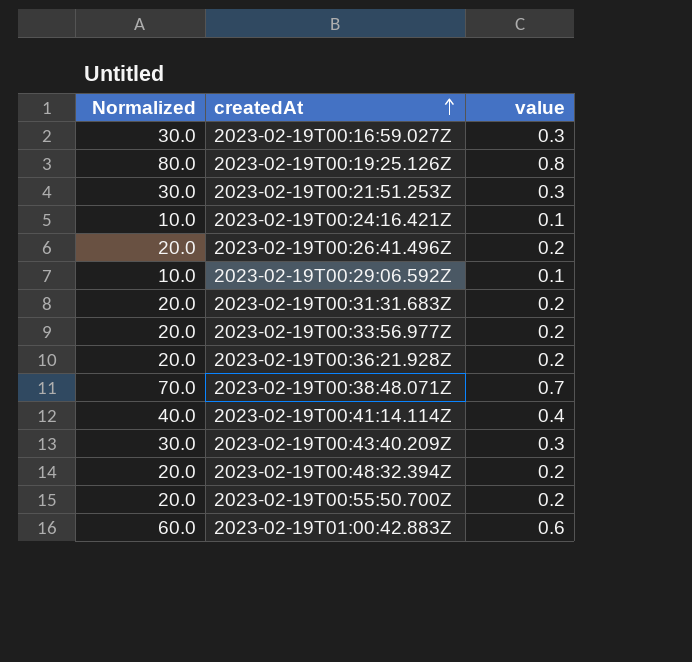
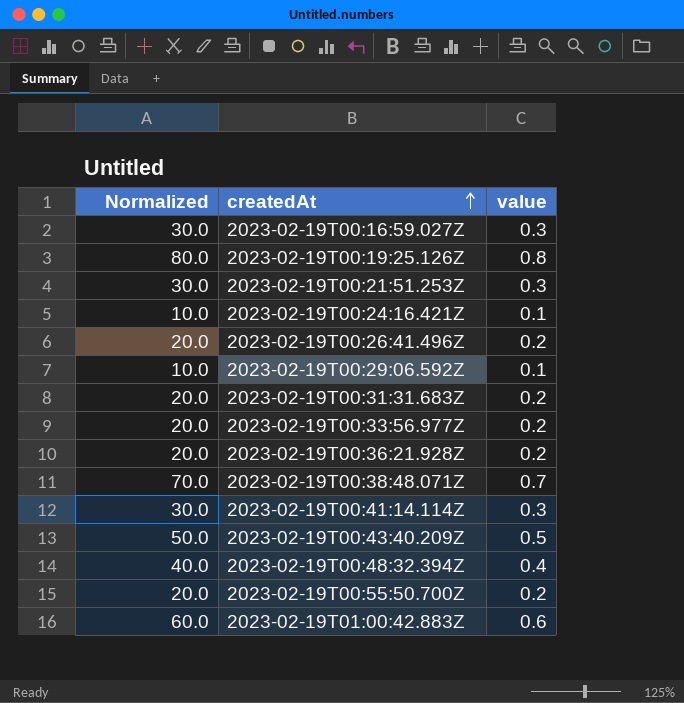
2023-02-19T00:41:14.114Z | Normalized: 40.0 -> 30.0
2023-02-19T00:41:14.114Z | value: 0.4 -> 0.3
2023-02-19T00:43:40.209Z | Normalized: 30.0 -> 50.0
2023-02-19T00:43:40.209Z | value: 0.3 -> 0.5
2023-02-19T00:48:32.394Z | Normalized: 20.0 -> 40.0
2023-02-19T00:48:32.394Z | value: 0.2 -> 0.4

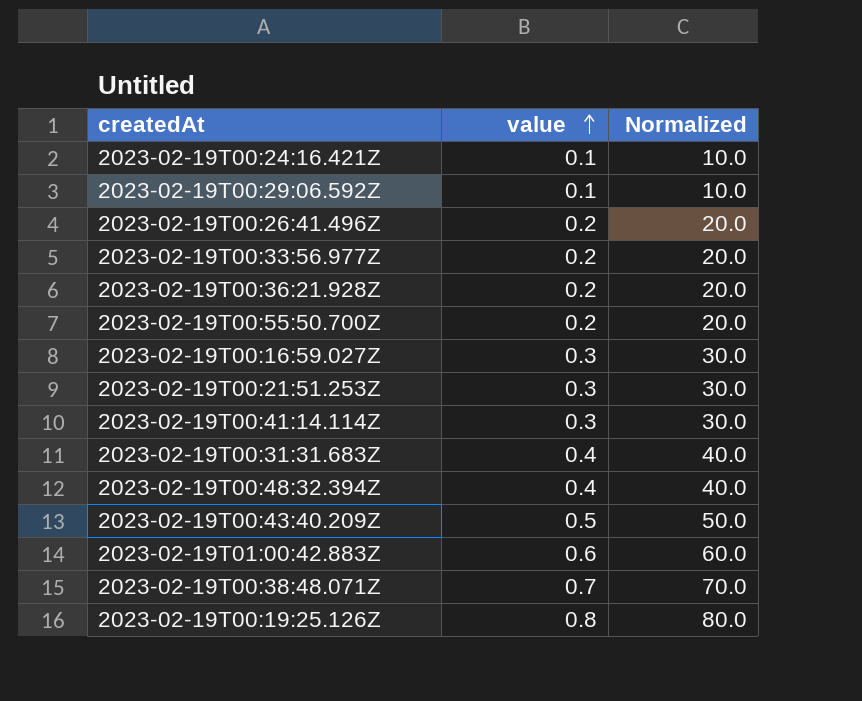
row order: createdAt ascending -> value ascending
column Normalized | position: 1 -> 3
2023-02-19T00:31:31.683Z | value: 0.2 -> 0.4
2023-02-19T00:31:31.683Z | Normalized: 20.0 -> 40.0

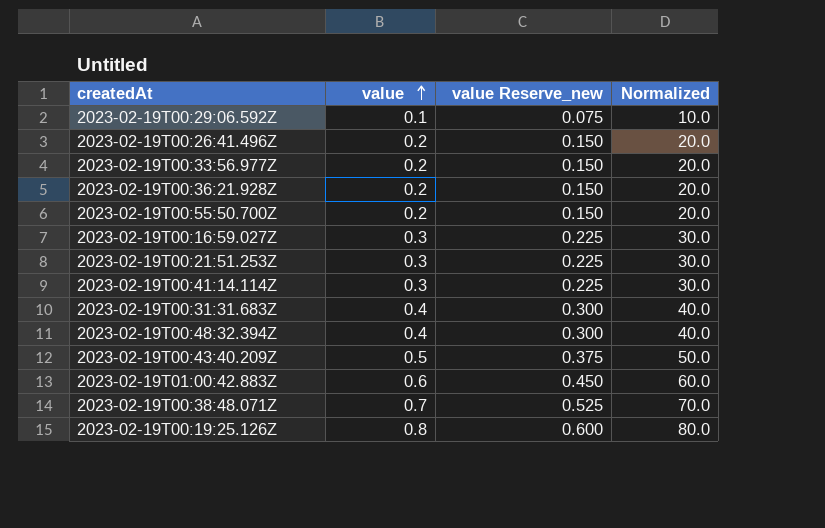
column value Reserve_new | formula: none -> [value] * 0.75
row 2023-02-19T00:24:16.421Z: 0.1 | 10.0 -> none

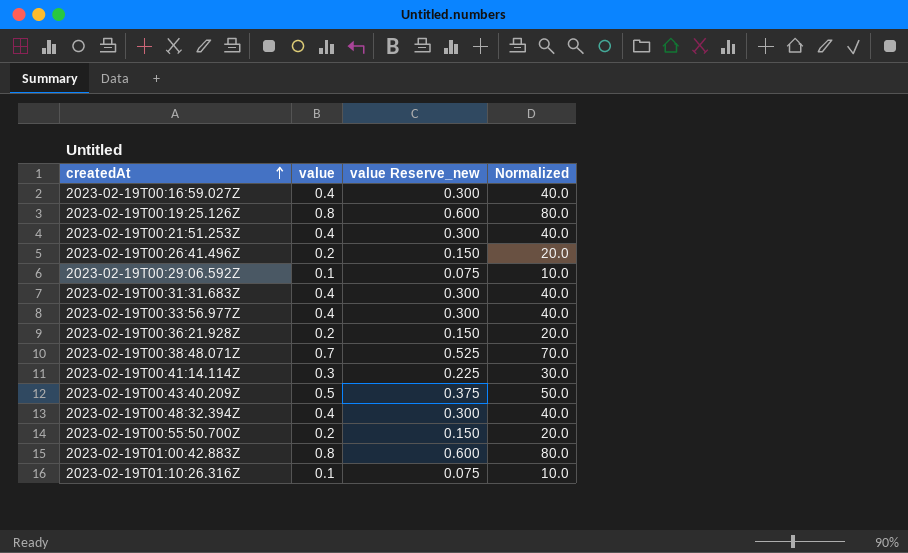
row order: value ascending -> createdAt ascending
2023-02-19T00:16:59.027Z | value: 0.3 -> 0.4
2023-02-19T00:16:59.027Z | value Reserve_new: 0.225 -> 0.300
2023-02-19T00:16:59.027Z | Normalized: 30.0 -> 40.0
2023-02-19T00:21:51.253Z | value: 0.3 -> 0.4
2023-02-19T00:21:51.253Z | value Reserve_new: 0.225 -> 0.300
2023-02-19T00:21:51.253Z | Normalized: 30.0 -> 40.0
2023-02-19T00:33:56.977Z | value: 0.2 -> 0.4
2023-02-19T00:33:56.977Z | value Reserve_new: 0.150 -> 0.300
2023-02-19T00:33:56.977Z | Normalized: 20.0 -> 40.0
2023-02-19T01:00:42.883Z | value: 0.6 -> 0.8
2023-02-19T01:00:42.883Z | value Reserve_new: 0.450 -> 0.600
2023-02-19T01:00:42.883Z | Normalized: 60.0 -> 80.0
row 2023-02-19T01:10:26.316Z: none -> 0.1 | 0.075 | 10.0

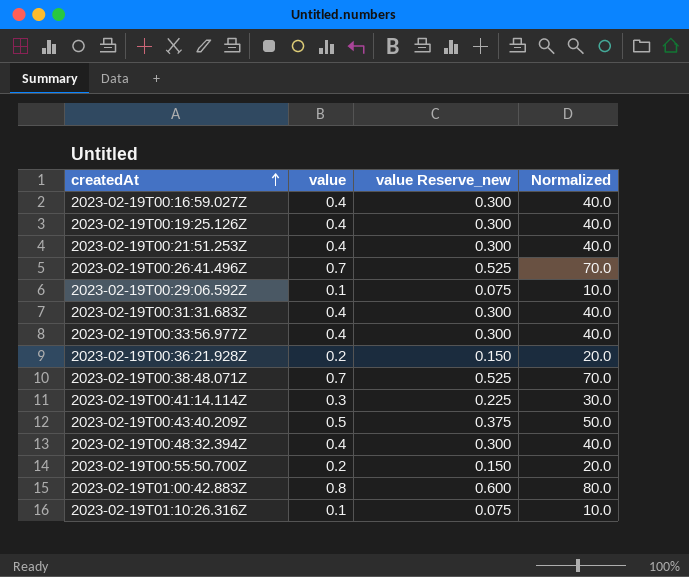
2023-02-19T00:19:25.126Z | value: 0.8 -> 0.4
2023-02-19T00:19:25.126Z | value Reserve_new: 0.600 -> 0.300
2023-02-19T00:19:25.126Z | Normalized: 80.0 -> 40.0
2023-02-19T00:26:41.496Z | value: 0.2 -> 0.7
2023-02-19T00:26:41.496Z | value Reserve_new: 0.150 -> 0.525
2023-02-19T00:26:41.496Z | Normalized: 20.0 -> 70.0

